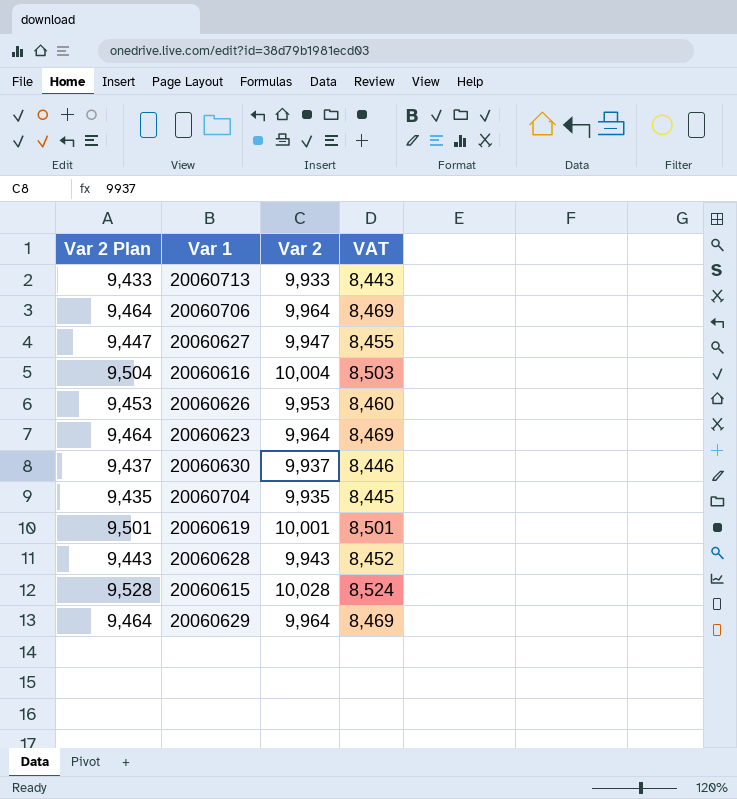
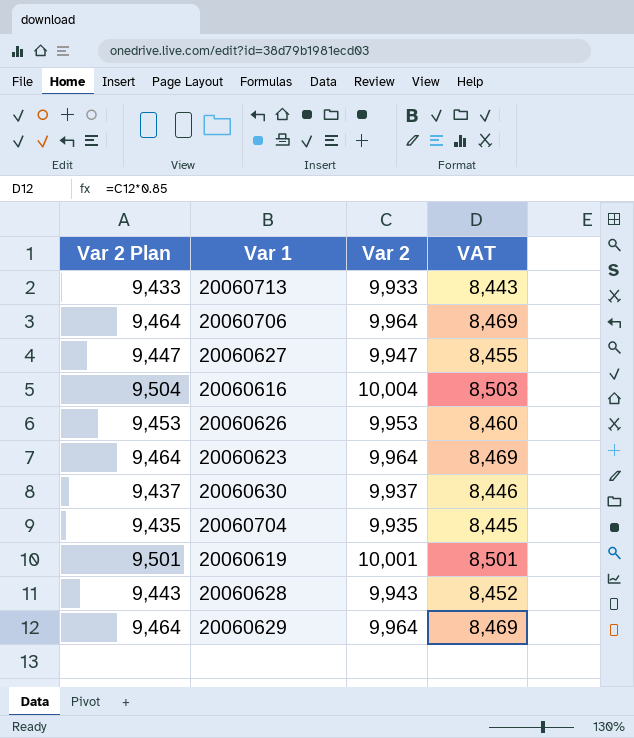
row 20060615: 9,528 | 10,028 | 8,524 -> none

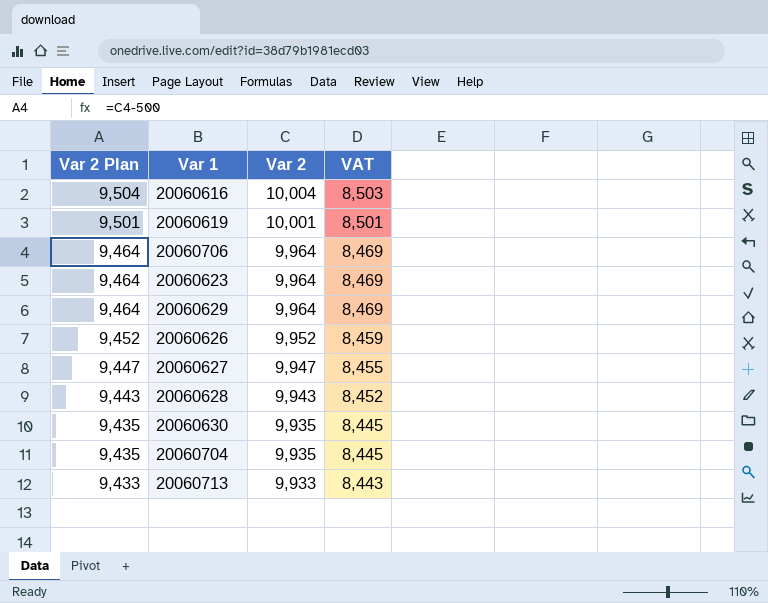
row order: none -> Var 2 Plan descending
20060626 | Var 2 Plan: 9,453 -> 9,452
20060626 | Var 2: 9,953 -> 9,952
20060626 | VAT: 8,460 -> 8,459
20060630 | Var 2 Plan: 9,437 -> 9,435
20060630 | Var 2: 9,937 -> 9,935
20060630 | VAT: 8,446 -> 8,445

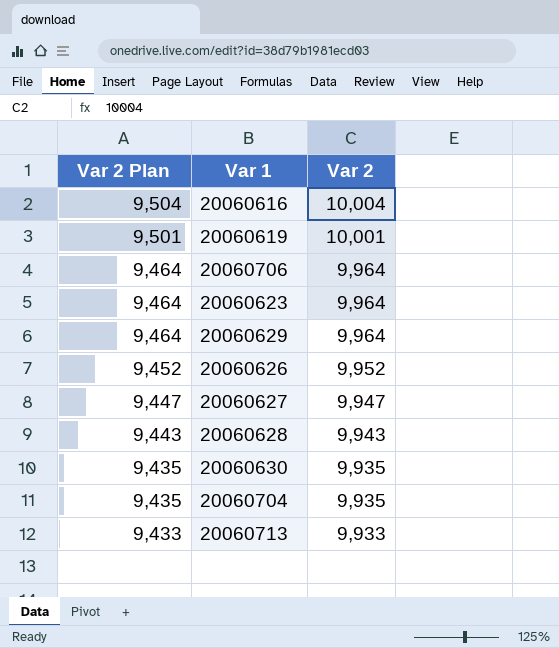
column VAT | formula: [Var 2] * 0.85 -> none

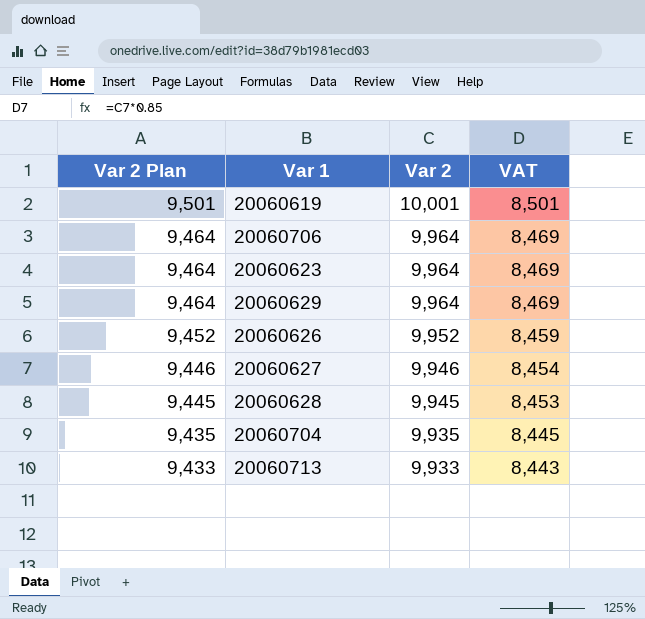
column VAT | formula: none -> [Var 2] * 0.85
row 20060616: 9,504 | 10,004 -> none
row 20060630: 9,435 | 9,935 -> none
20060627 | Var 2 Plan: 9,447 -> 9,446
20060627 | Var 2: 9,947 -> 9,946
20060628 | Var 2 Plan: 9,443 -> 9,445
20060628 | Var 2: 9,943 -> 9,945

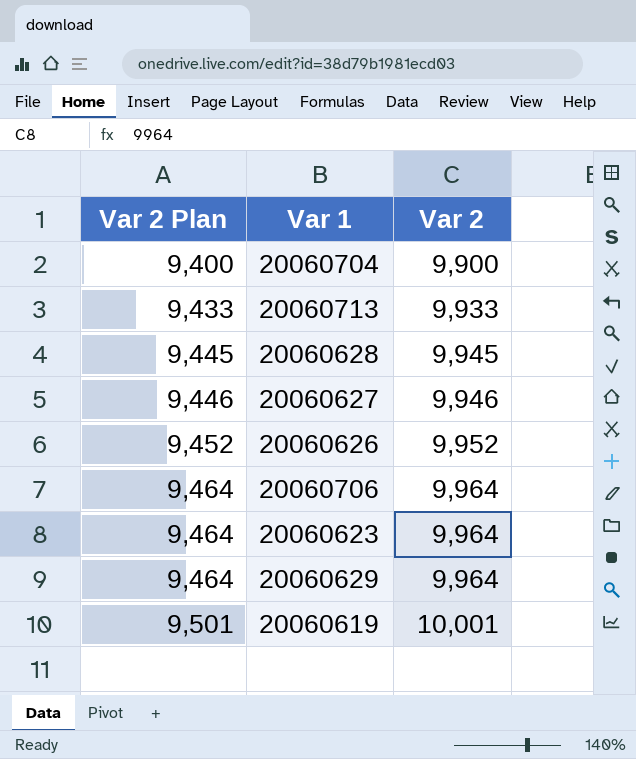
row order: Var 2 Plan descending -> Var 2 Plan ascending
column VAT | formula: [Var 2] * 0.85 -> none
20060704 | Var 2 Plan: 9,435 -> 9,400
20060704 | Var 2: 9,935 -> 9,900

